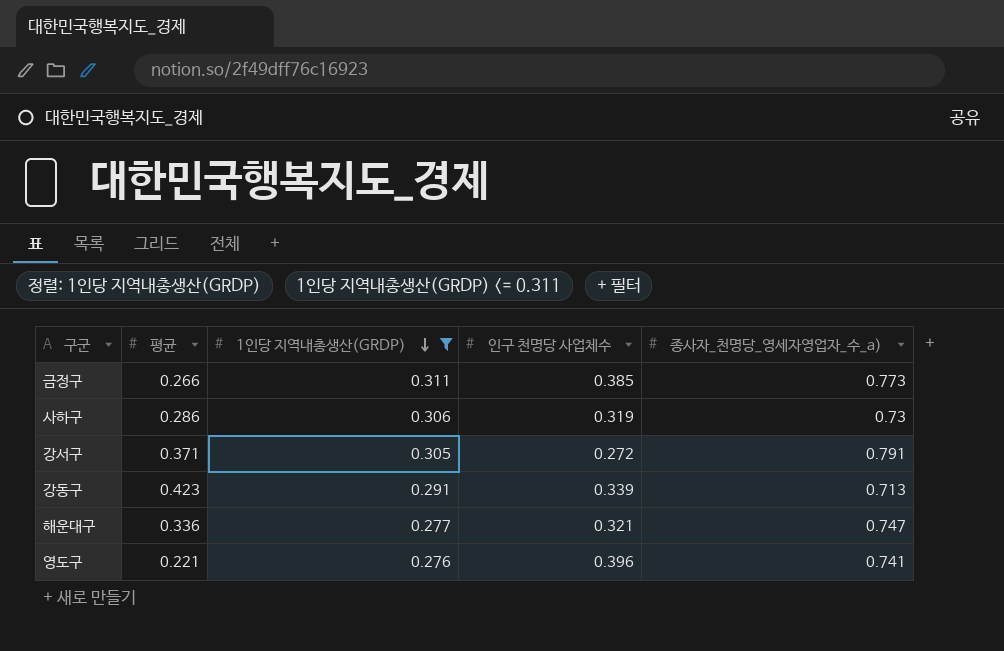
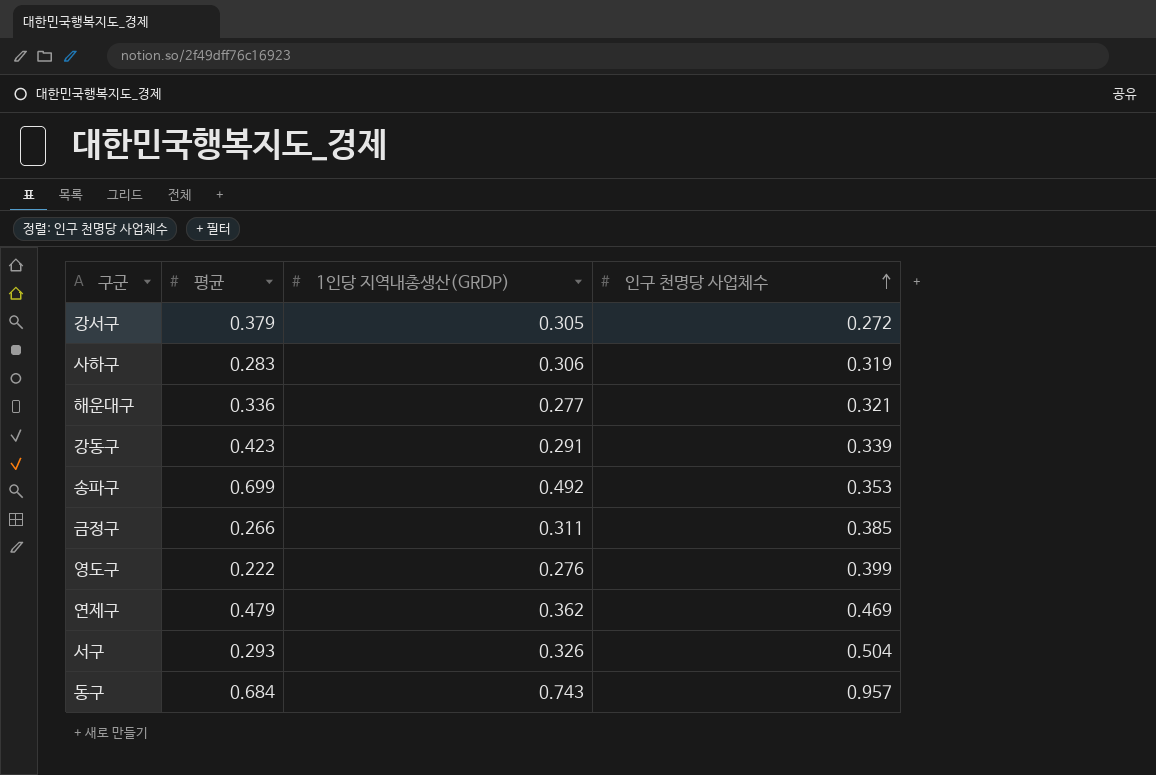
filter: 1인당 지역내총생산(GRDP) <= 0.311 -> none
row order: 1인당 지역내총생산(GRDP) descending -> 인구 천명당 사업체수 ascending
column 종사자_천명당_영세자영업자_수_a) | position: 5 -> none
강서구 | 평균: 0.371 -> 0.379
사하구 | 평균: 0.286 -> 0.283
영도구 | 평균: 0.221 -> 0.222
영도구 | 인구 천명당 사업체수: 0.396 -> 0.399

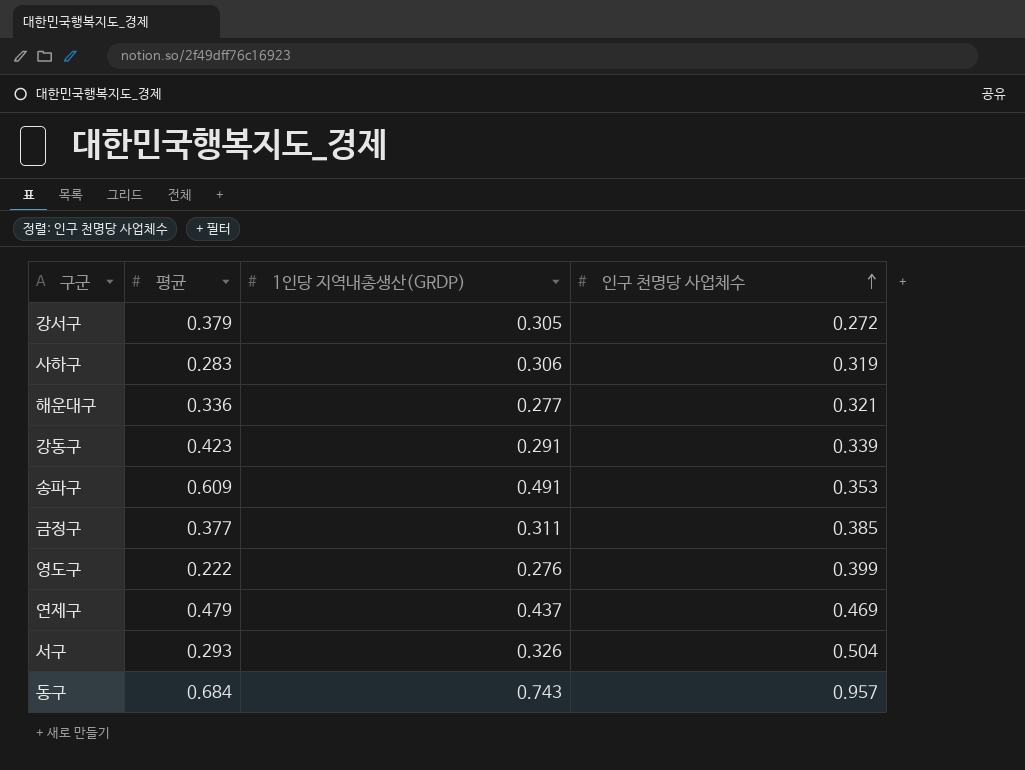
송파구 | 평균: 0.699 -> 0.609
송파구 | 1인당 지역내총생산(GRDP): 0.492 -> 0.491
금정구 | 평균: 0.266 -> 0.377
연제구 | 1인당 지역내총생산(GRDP): 0.362 -> 0.437

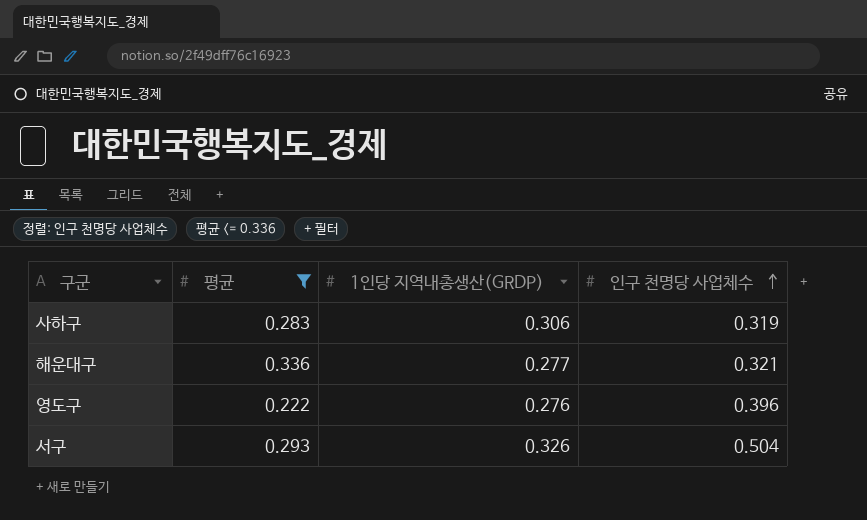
filter: none -> 평균 <= 0.336
영도구 | 인구 천명당 사업체수: 0.399 -> 0.396

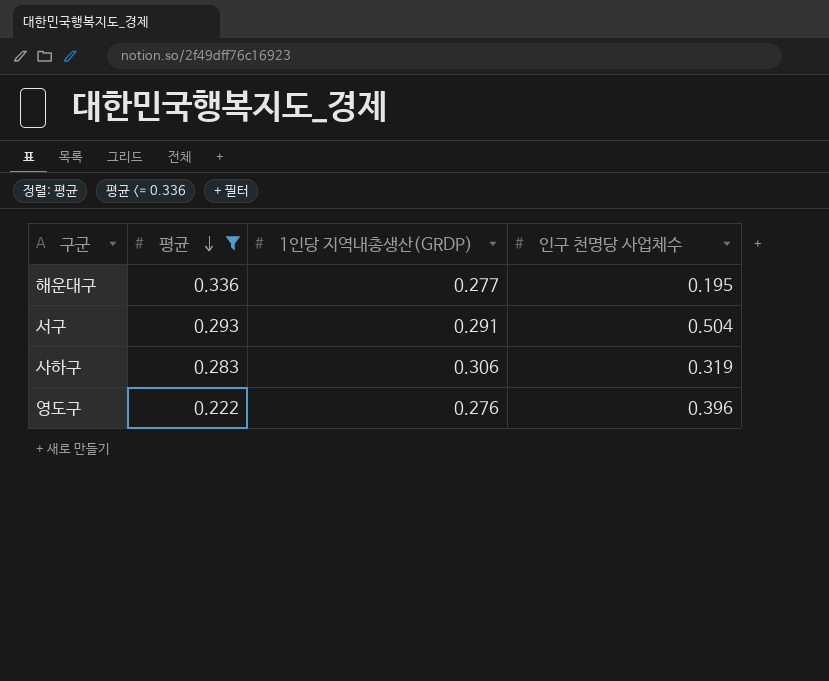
row order: 인구 천명당 사업체수 ascending -> 평균 descending
해운대구 | 인구 천명당 사업체수: 0.321 -> 0.195
서구 | 1인당 지역내총생산(GRDP): 0.326 -> 0.291

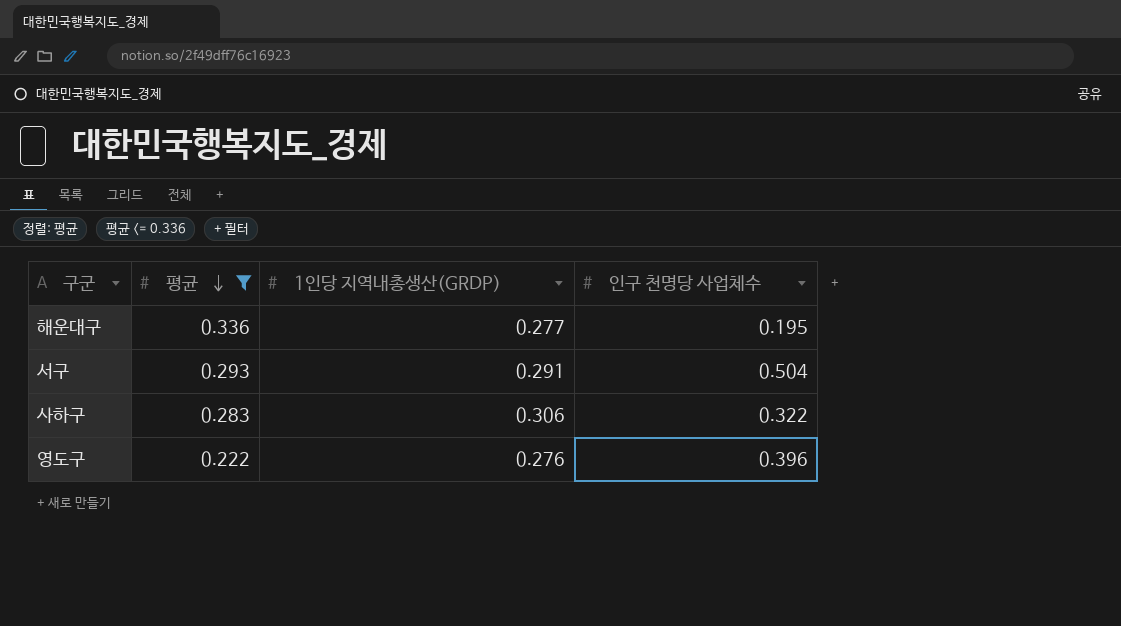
사하구 | 인구 천명당 사업체수: 0.319 -> 0.322

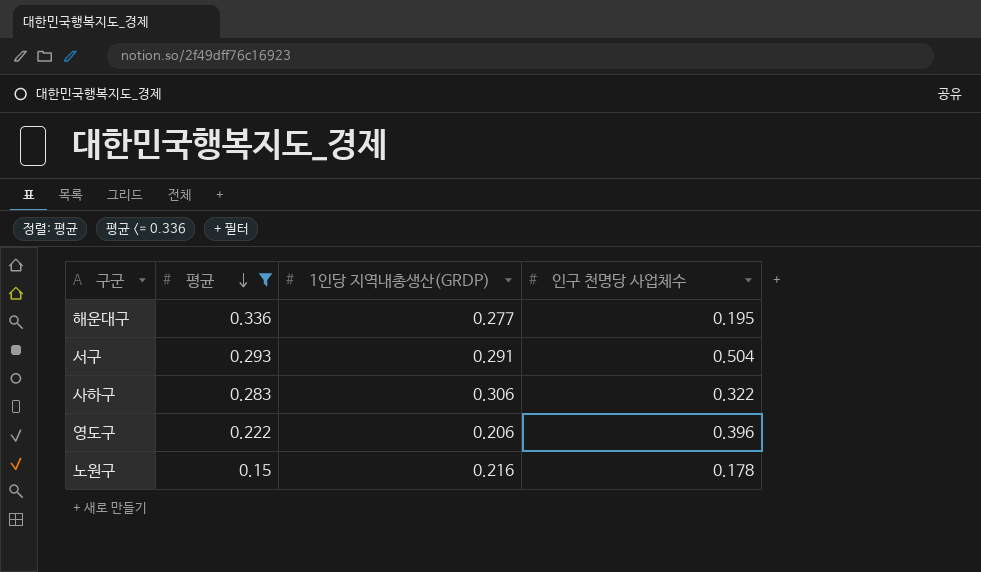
영도구 | 1인당 지역내총생산(GRDP): 0.276 -> 0.206
row 노원구: none -> 0.15 | 0.216 | 0.178

